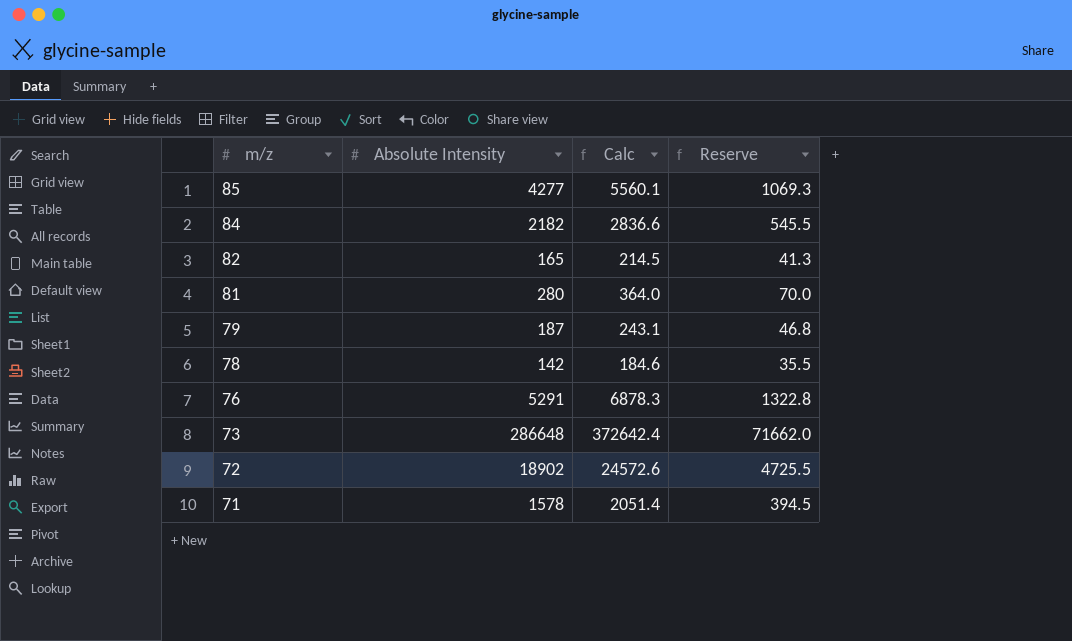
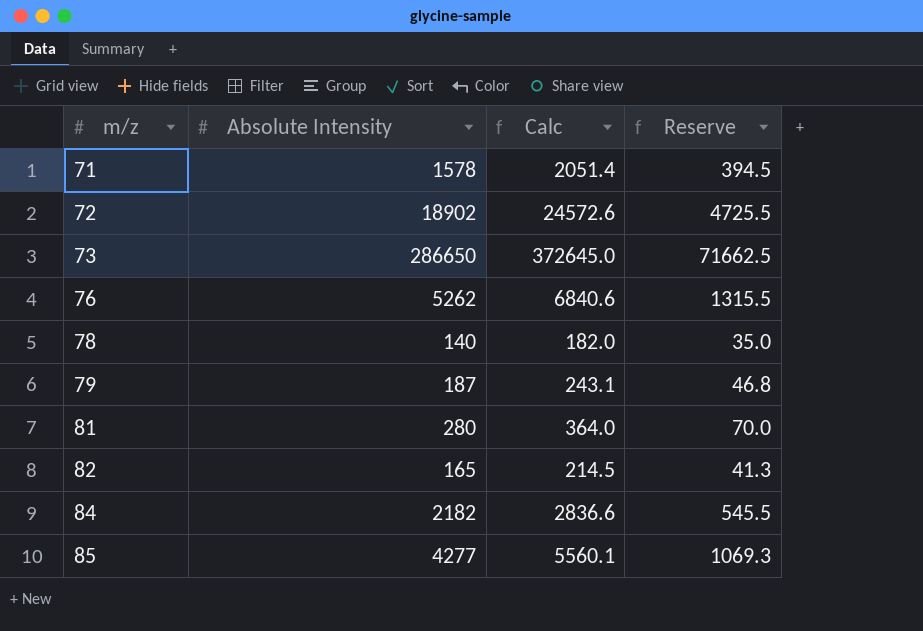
row order: m/z descending -> m/z ascending
73 | Absolute Intensity: 286648 -> 286650
73 | Calc: 372642.4 -> 372645.0
73 | Reserve: 71662.0 -> 71662.5
76 | Absolute Intensity: 5291 -> 5262
76 | Calc: 6878.3 -> 6840.6
76 | Reserve: 1322.8 -> 1315.5
78 | Absolute Intensity: 142 -> 140
78 | Calc: 184.6 -> 182.0
78 | Reserve: 35.5 -> 35.0

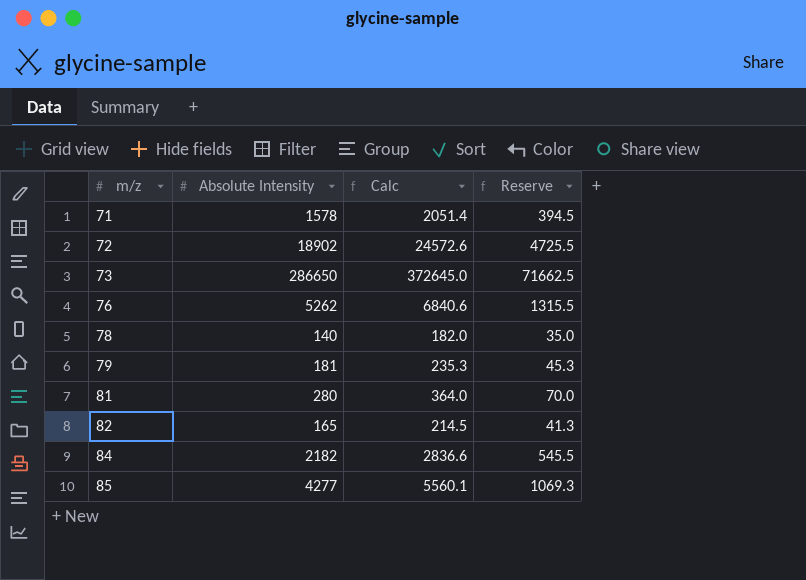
79 | Absolute Intensity: 187 -> 181
79 | Calc: 243.1 -> 235.3
79 | Reserve: 46.8 -> 45.3

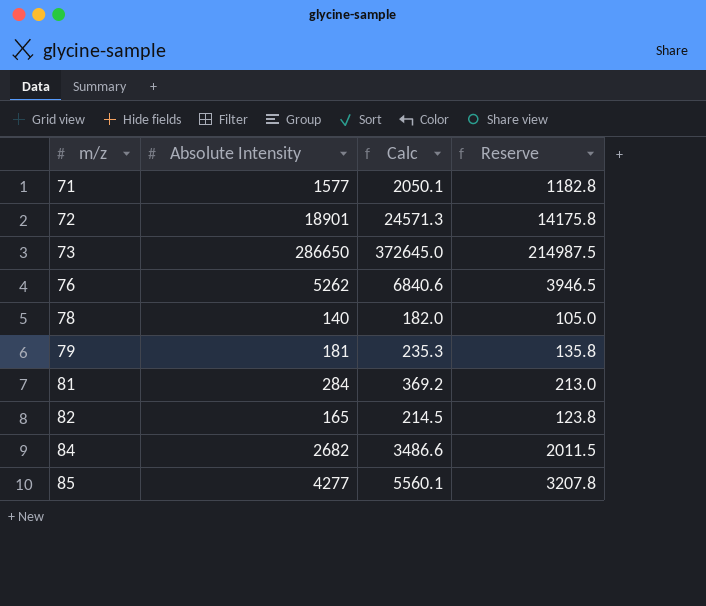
column Reserve | formula: [Absolute Intensity] * 0.25 -> [Absolute Intensity] * 0.75
71 | Absolute Intensity: 1578 -> 1577
71 | Calc: 2051.4 -> 2050.1
72 | Absolute Intensity: 18902 -> 18901
72 | Calc: 24572.6 -> 24571.3
81 | Absolute Intensity: 280 -> 284
81 | Calc: 364.0 -> 369.2
84 | Absolute Intensity: 2182 -> 2682
84 | Calc: 2836.6 -> 3486.6

